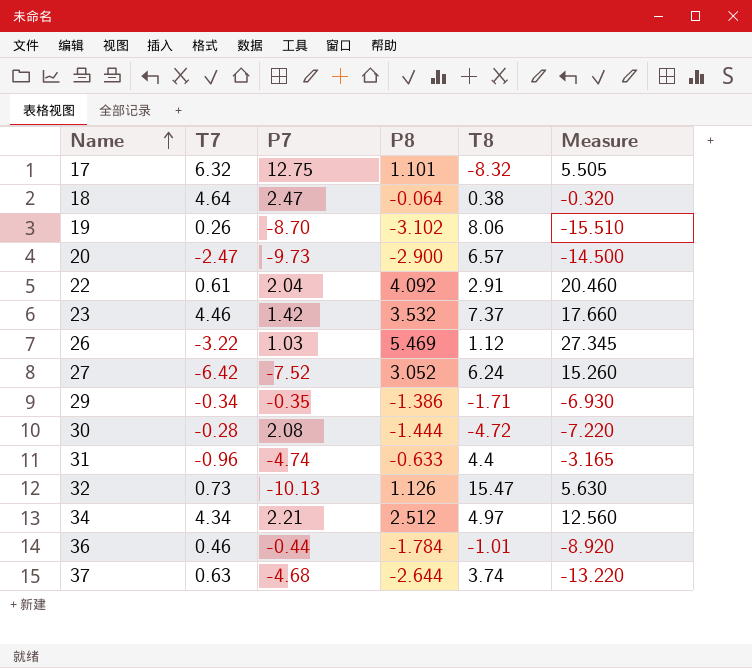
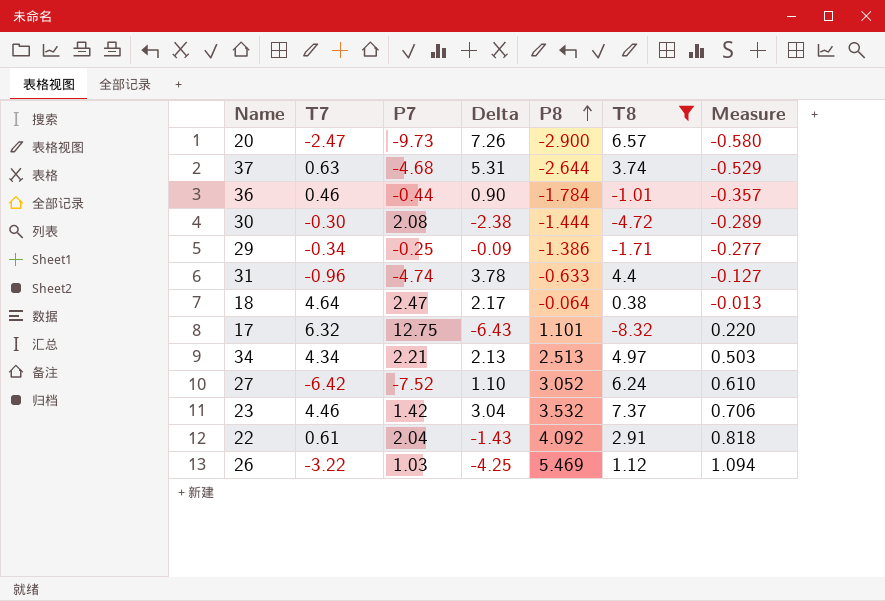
filter: none -> T8 <= 7.37
row order: Name ascending -> P8 ascending
column Delta | formula: none -> [T7] - [P7]
column Measure | formula: [P8] * 5 -> [P8] * 0.2
30 | T7: -0.28 -> -0.30
29 | P7: -0.35 -> -0.25
34 | P8: 2.512 -> 2.513

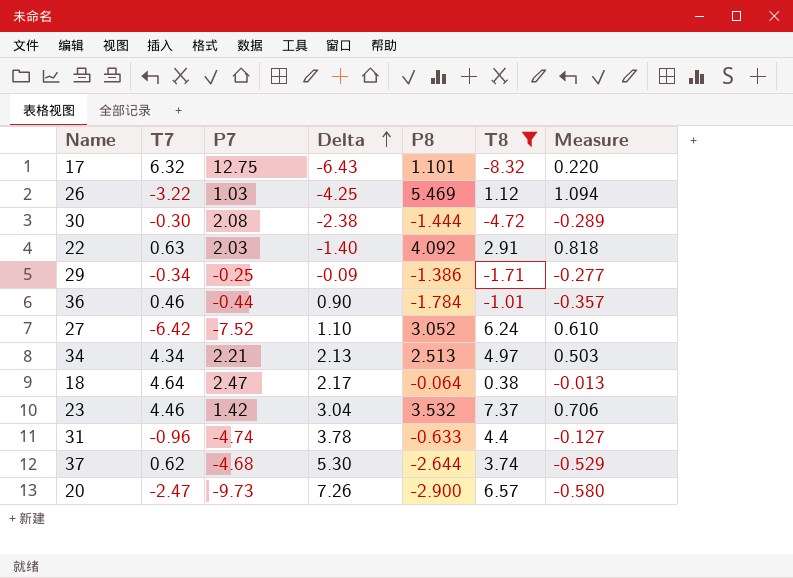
row order: P8 ascending -> Delta ascending
22 | T7: 0.61 -> 0.63
22 | P7: 2.04 -> 2.03
22 | Delta: -1.43 -> -1.40
37 | T7: 0.63 -> 0.62
37 | Delta: 5.31 -> 5.30

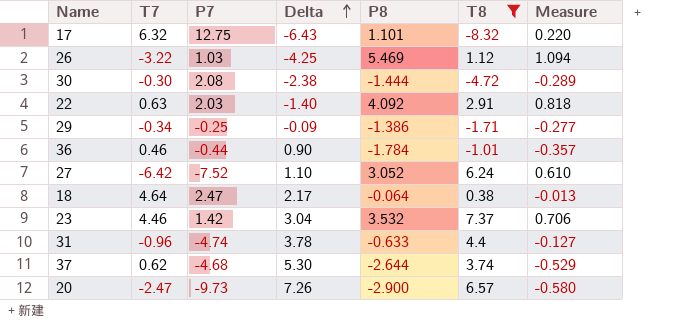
row 34: 4.34 | 2.21 | 2.13 | 2.513 | 4.97 | 0.503 -> none

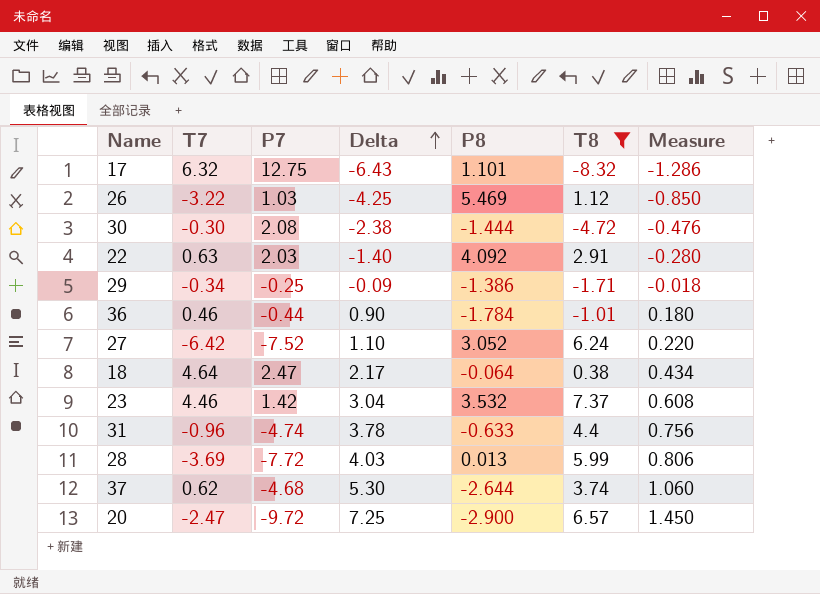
column Measure | formula: [P8] * 0.2 -> [Delta] * 0.2
row 28: none -> -3.69 | -7.72 | 4.03 | 0.013 | 5.99 | 0.806
20 | P7: -9.73 -> -9.72
20 | Delta: 7.26 -> 7.25

